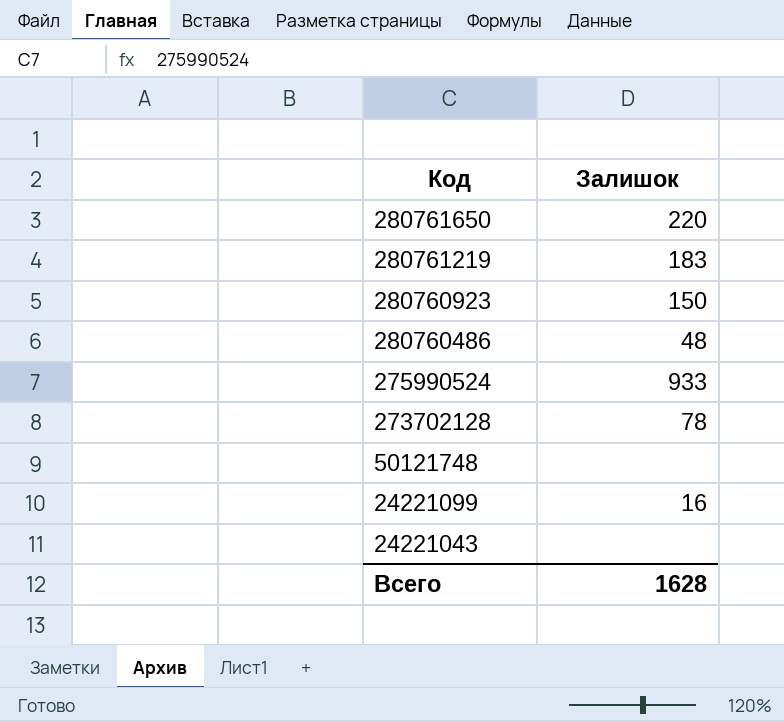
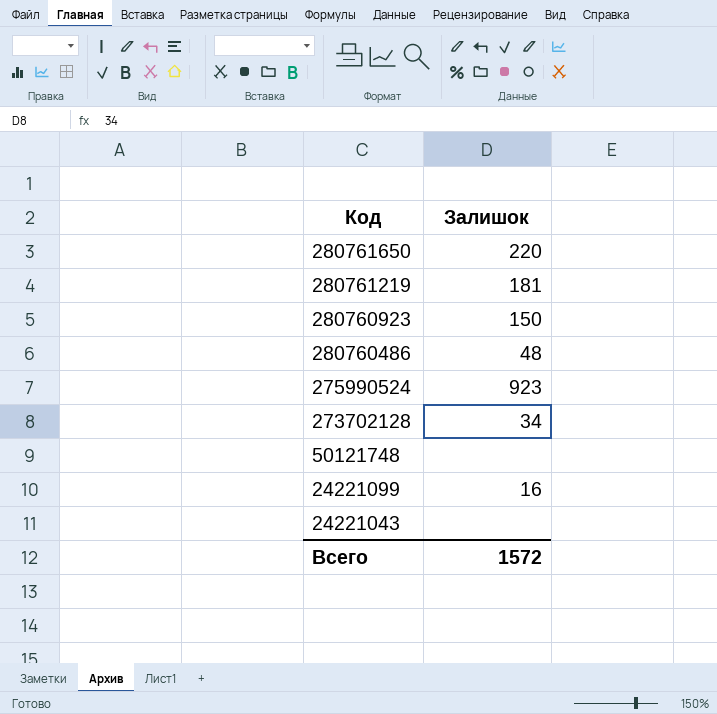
280761219 | Залишок: 183 -> 181
275990524 | Залишок: 933 -> 923
273702128 | Залишок: 78 -> 34
Всего | Залишок: 1628 -> 1572

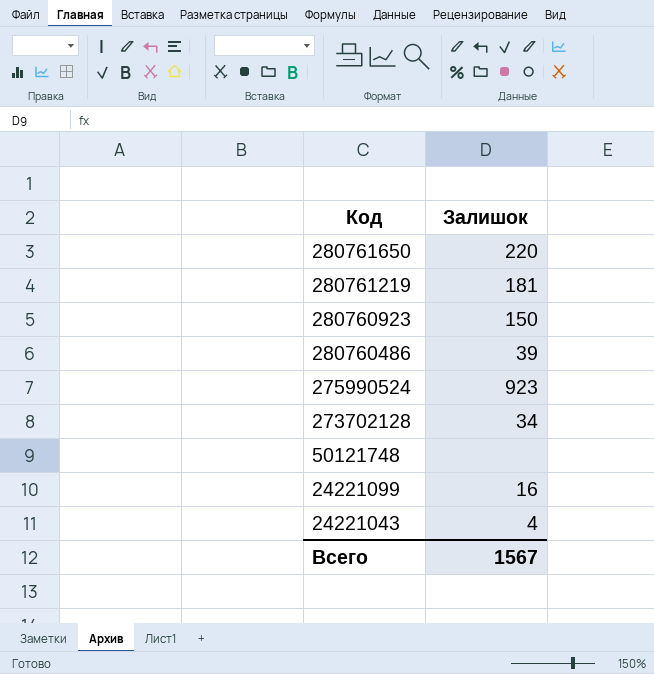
280760486 | Залишок: 48 -> 39
24221043 | Залишок: none -> 4
Всего | Залишок: 1572 -> 1567

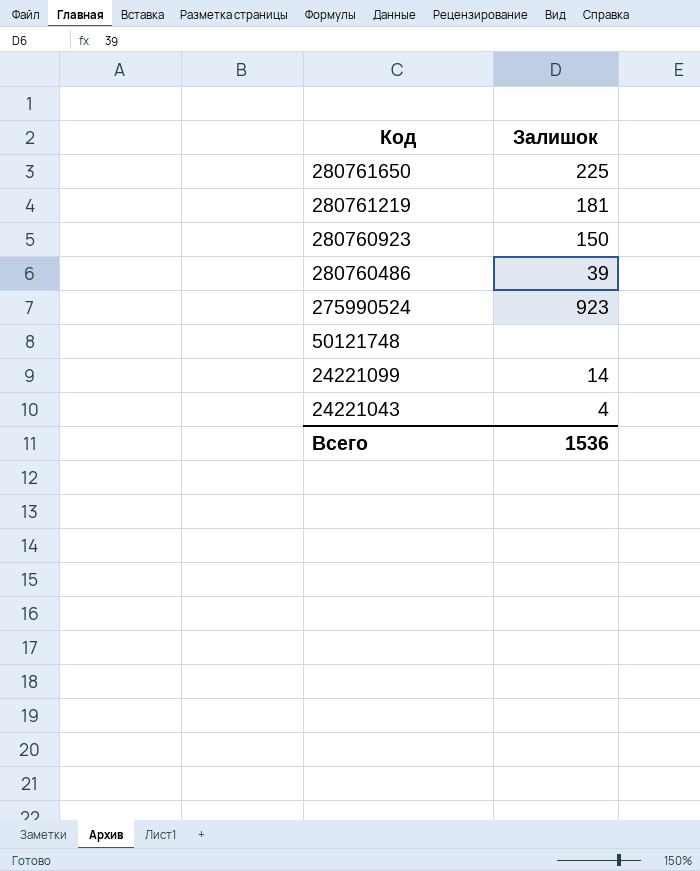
row 273702128: 34 -> none
280761650 | Залишок: 220 -> 225
24221099 | Залишок: 16 -> 14
Всего | Залишок: 1567 -> 1536

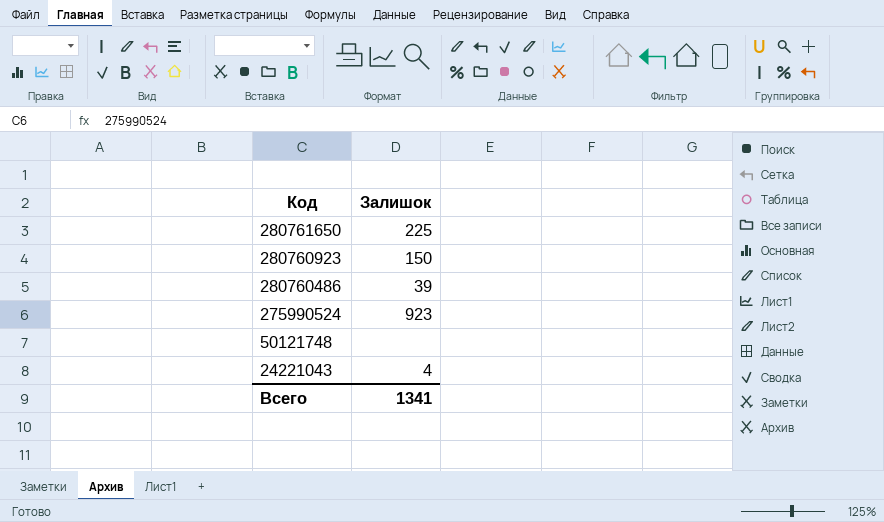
row 280761219: 181 -> none
row 24221099: 14 -> none
Всего | Залишок: 1536 -> 1341

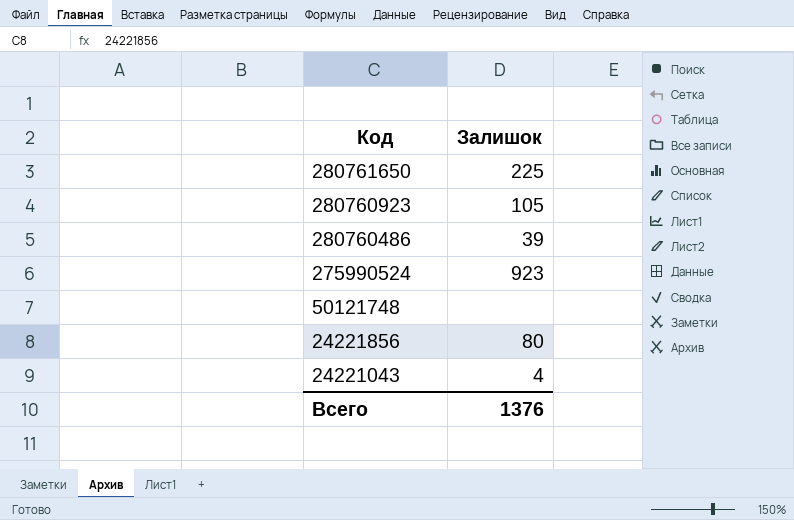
280760923 | Залишок: 150 -> 105
row 24221856: none -> 80
Всего | Залишок: 1341 -> 1376

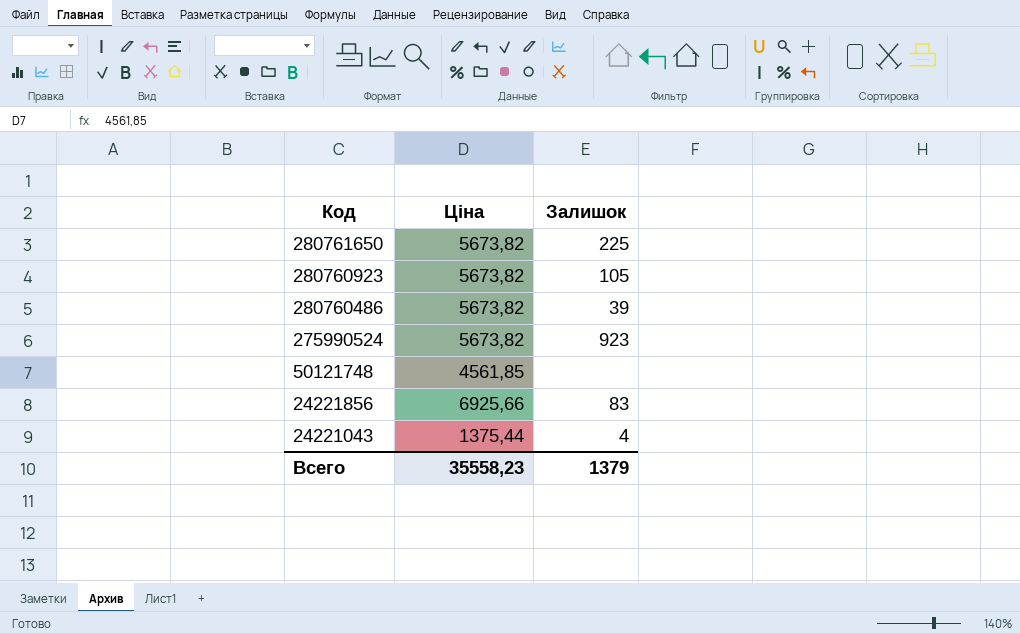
column Ціна | position: none -> 2
24221856 | Залишок: 80 -> 83
Всего | Залишок: 1376 -> 1379

